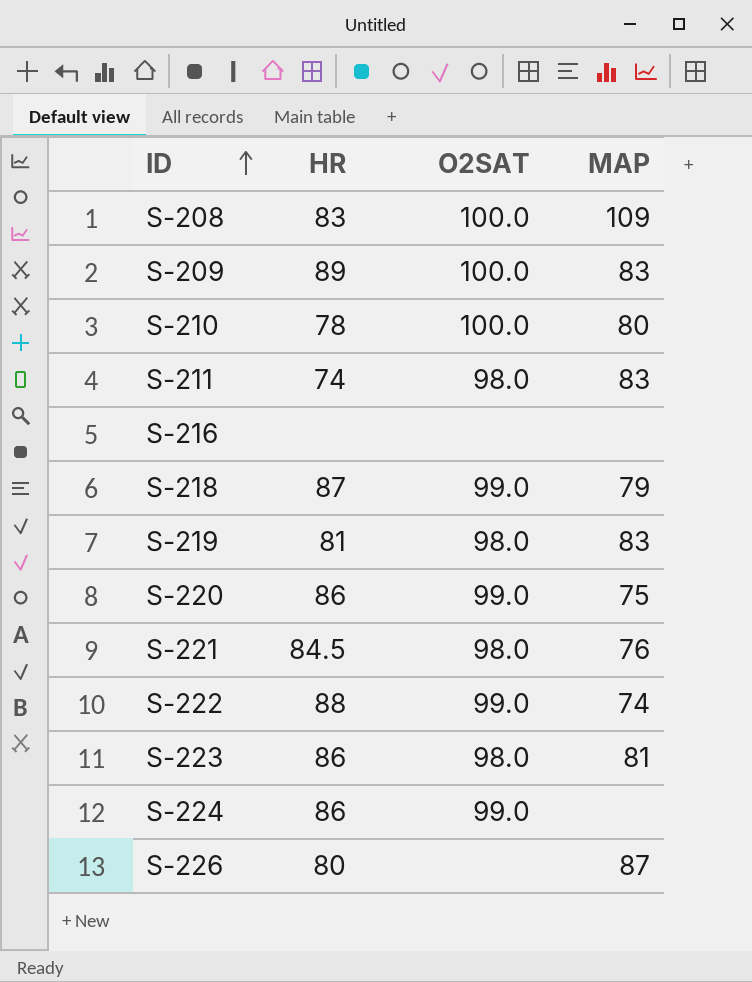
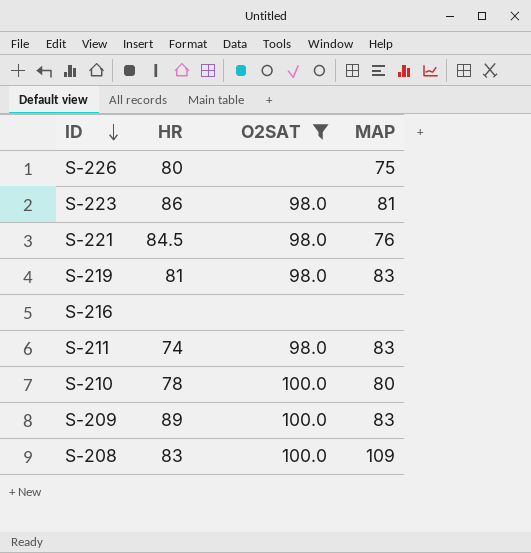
filter: none -> O2SAT != 99.0
row order: ID ascending -> ID descending
S-226 | MAP: 87 -> 75

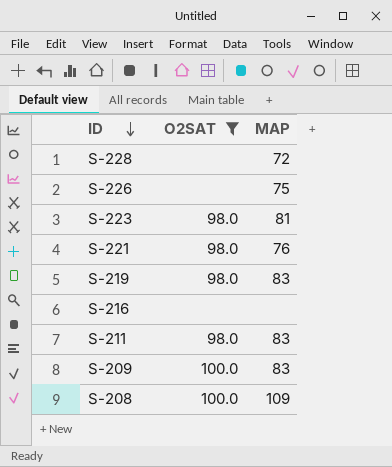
column HR | position: 2 -> none
row S-210: 78 | 100.0 | 80 -> none
row S-228: none -> none | 72

